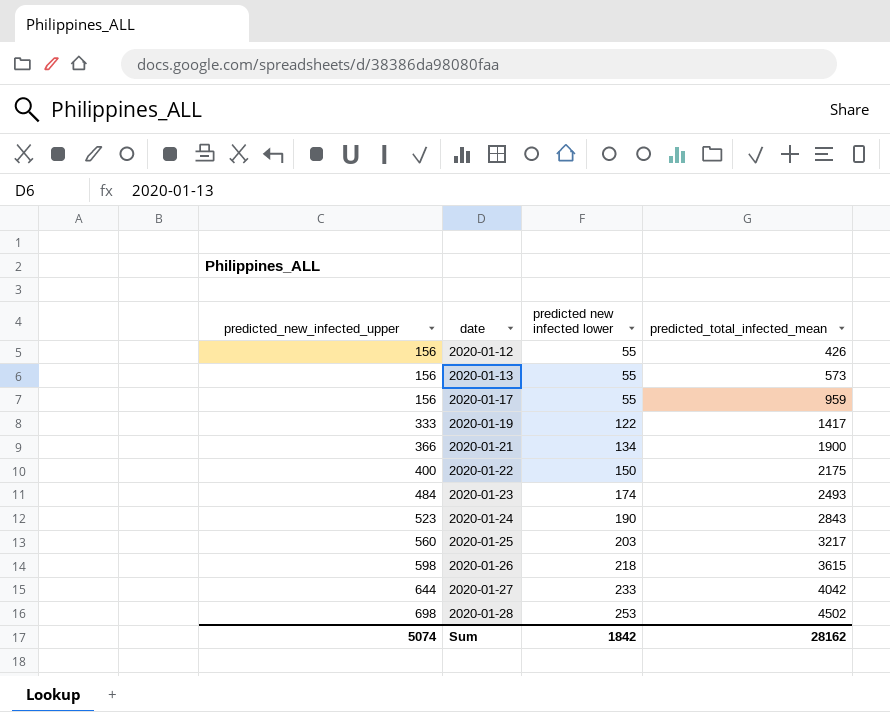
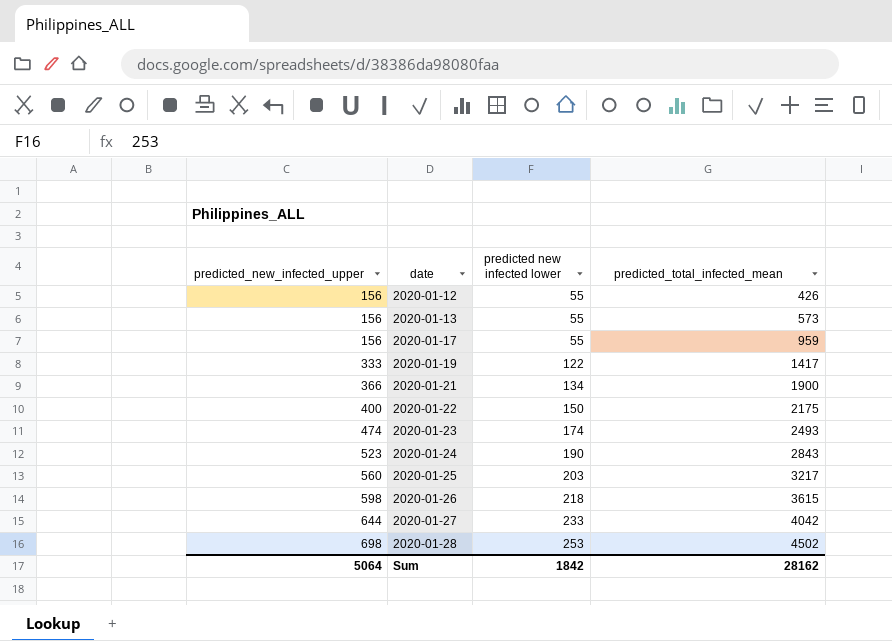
2020-01-23 | predicted_new_infected_upper: 484 -> 474
Sum | predicted_new_infected_upper: 5074 -> 5064

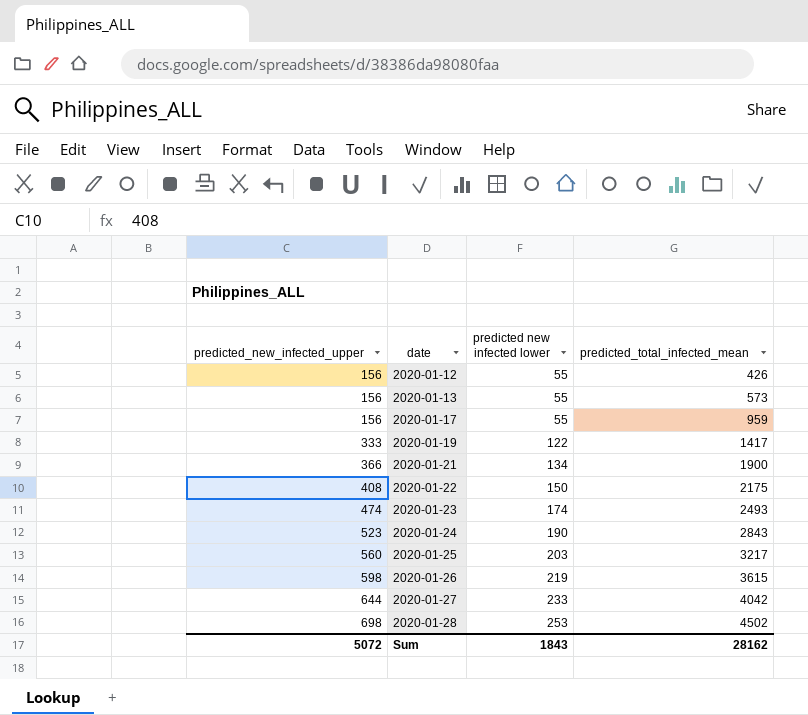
2020-01-22 | predicted_new_infected_upper: 400 -> 408
2020-01-26 | predicted new infected lower: 218 -> 219
Sum | predicted_new_infected_upper: 5064 -> 5072
Sum | predicted new infected lower: 1842 -> 1843

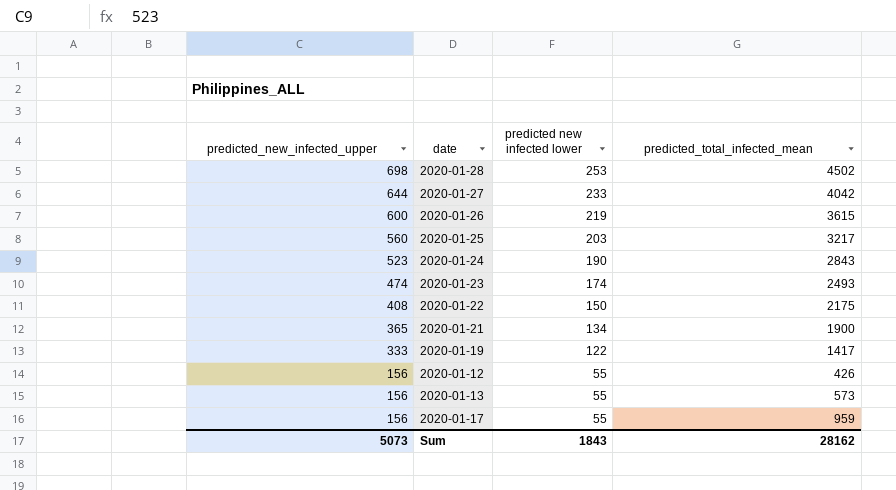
row order: predicted_new_infected_upper ascending -> predicted_new_infected_upper descending
2020-01-26 | predicted_new_infected_upper: 598 -> 600
2020-01-21 | predicted_new_infected_upper: 366 -> 365
Sum | predicted_new_infected_upper: 5072 -> 5073

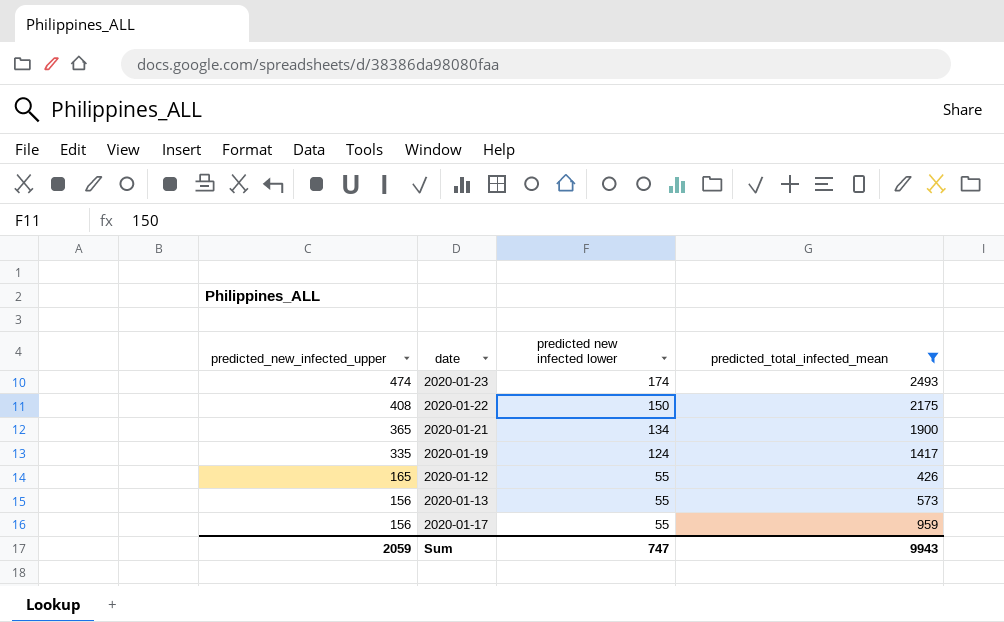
filter: none -> predicted_total_infected_mean <= 2493
2020-01-19 | predicted_new_infected_upper: 333 -> 335
2020-01-19 | predicted new infected lower: 122 -> 124
2020-01-12 | predicted_new_infected_upper: 156 -> 165
Sum | predicted_new_infected_upper: 5073 -> 2059
Sum | predicted new infected lower: 1843 -> 747
Sum | predicted_total_infected_mean: 28162 -> 9943

